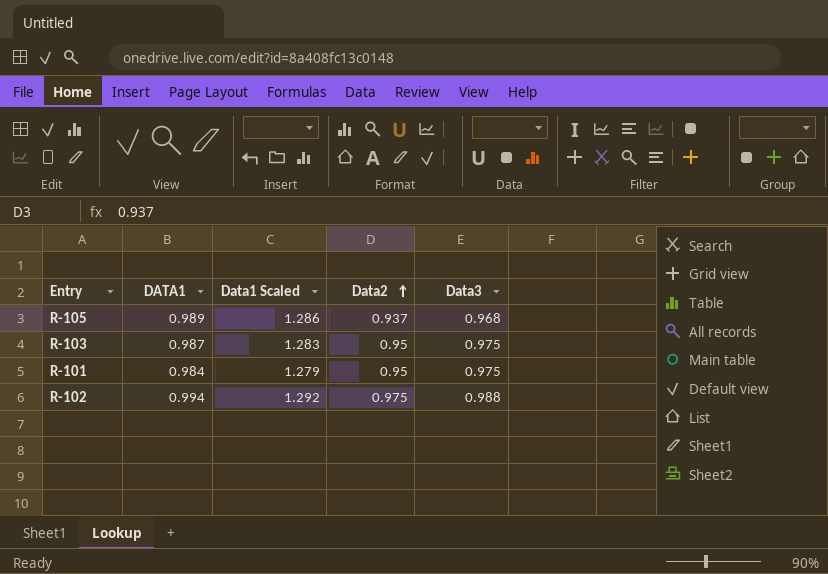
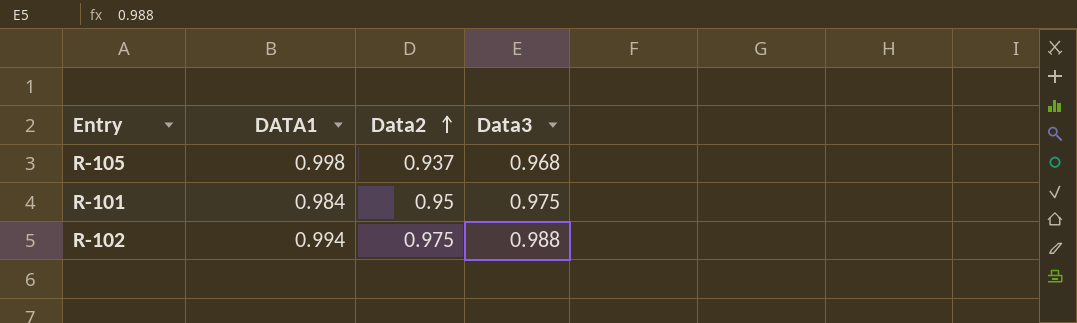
column Data1 Scaled | formula: [DATA1] * 1.3 -> none
row R-103: 0.987 | 1.283 | 0.95 | 0.975 -> none
R-105 | DATA1: 0.989 -> 0.998

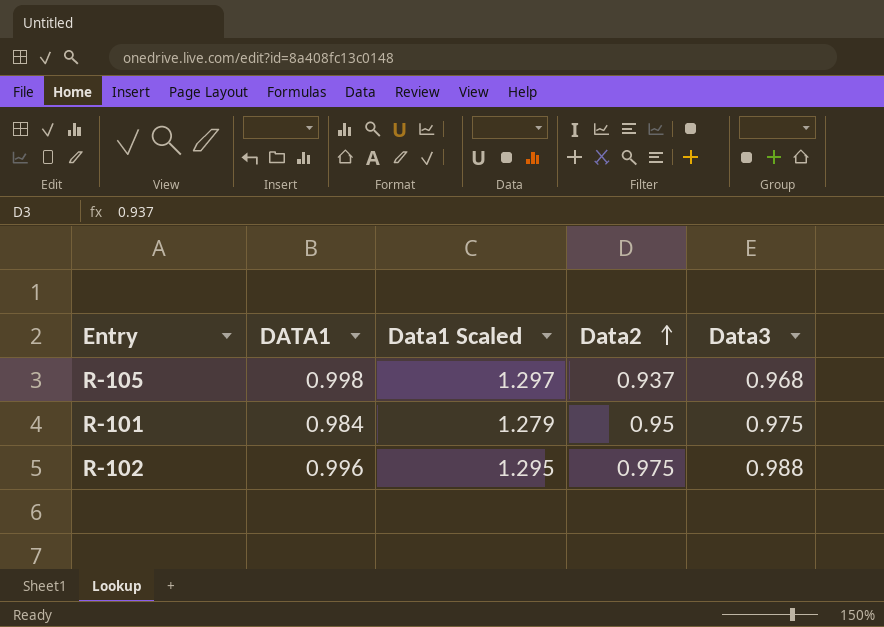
column Data1 Scaled | formula: none -> [DATA1] * 1.3
R-102 | DATA1: 0.994 -> 0.996

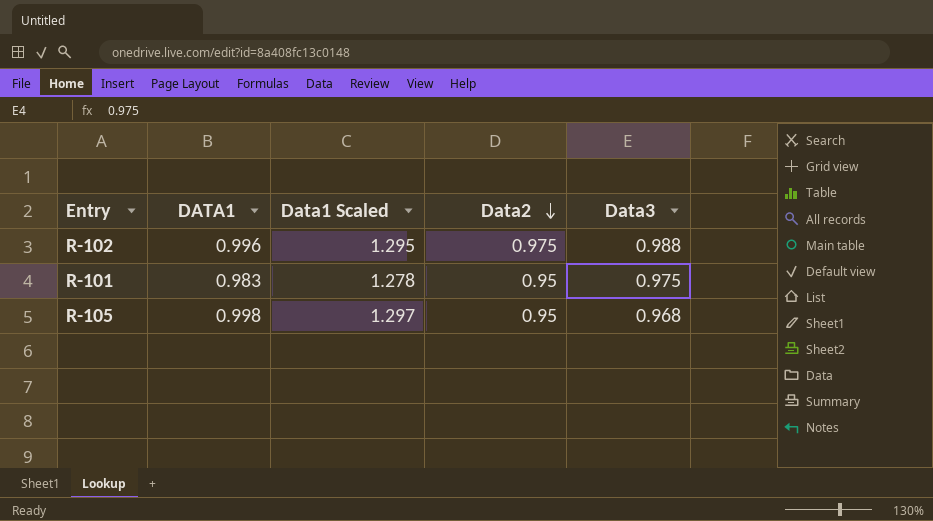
row order: Data2 ascending -> Data2 descending
R-101 | DATA1: 0.984 -> 0.983
R-101 | Data1 Scaled: 1.279 -> 1.278
R-105 | Data2: 0.937 -> 0.95

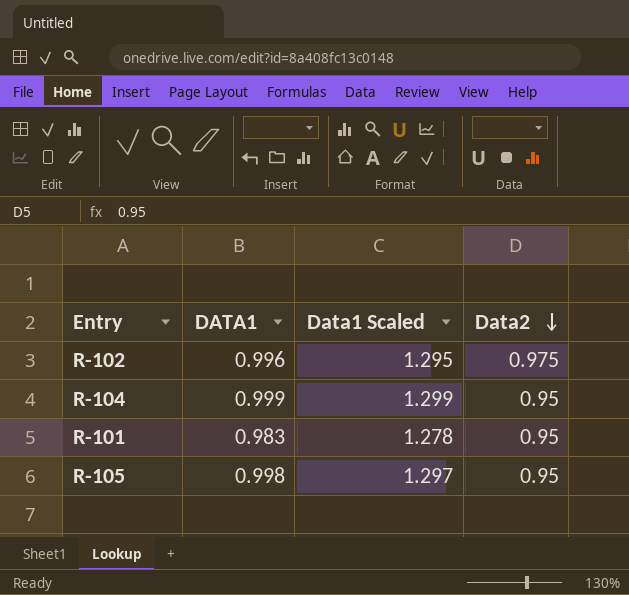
column Data3 | position: 5 -> none
row R-104: none -> 0.999 | 1.299 | 0.95

